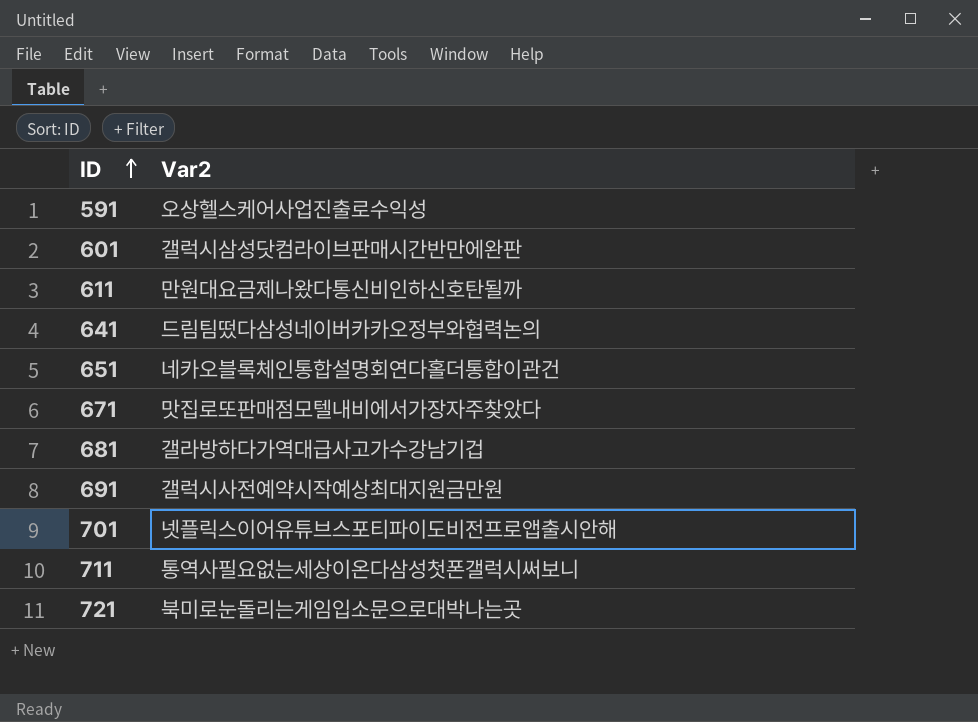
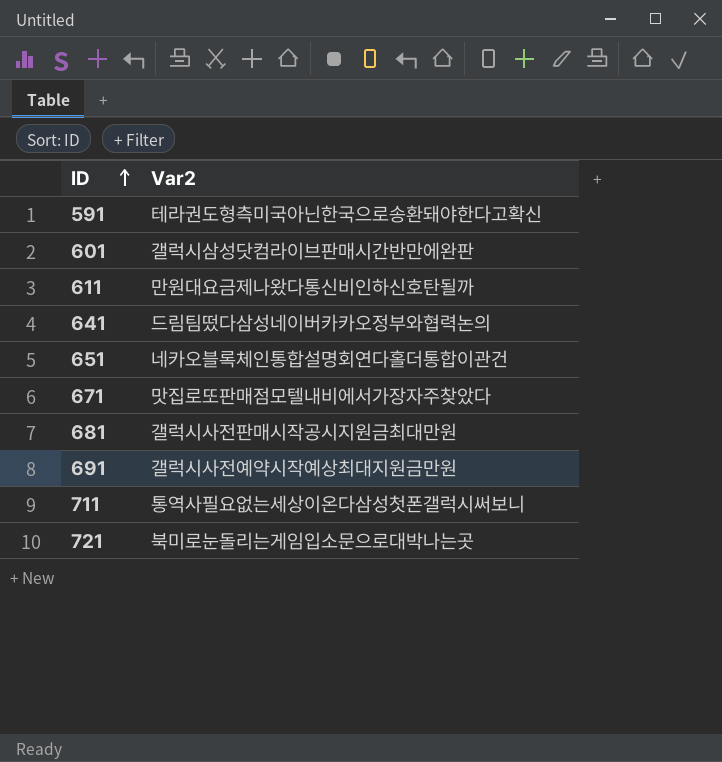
row 701: 넷플릭스이어유튜브스포티파이도비전프로앱출시안해 -> none
591 | Var2: 오상헬스케어사업진출로수익성 -> 테라권도형측미국아닌한국으로송환돼야한다고확신
681 | Var2: 갤라방하다가역대급사고가수강남기겁 -> 갤럭시사전판매시작공시지원금최대만원

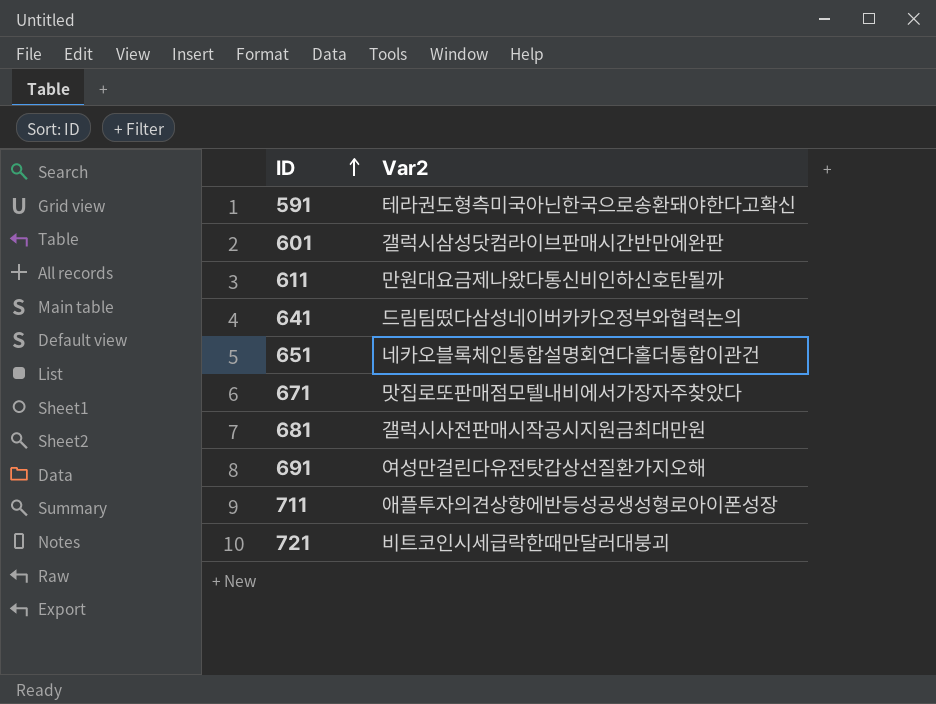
691 | Var2: 갤럭시사전예약시작예상최대지원금만원 -> 여성만걸린다유전탓갑상선질환가지오해
711 | Var2: 통역사필요없는세상이온다삼성첫폰갤럭시써보니 -> 애플투자의견상향에반등성공생성형로아이폰성장
721 | Var2: 북미로눈돌리는게임입소문으로대박나는곳 -> 비트코인시세급락한때만달러대붕괴

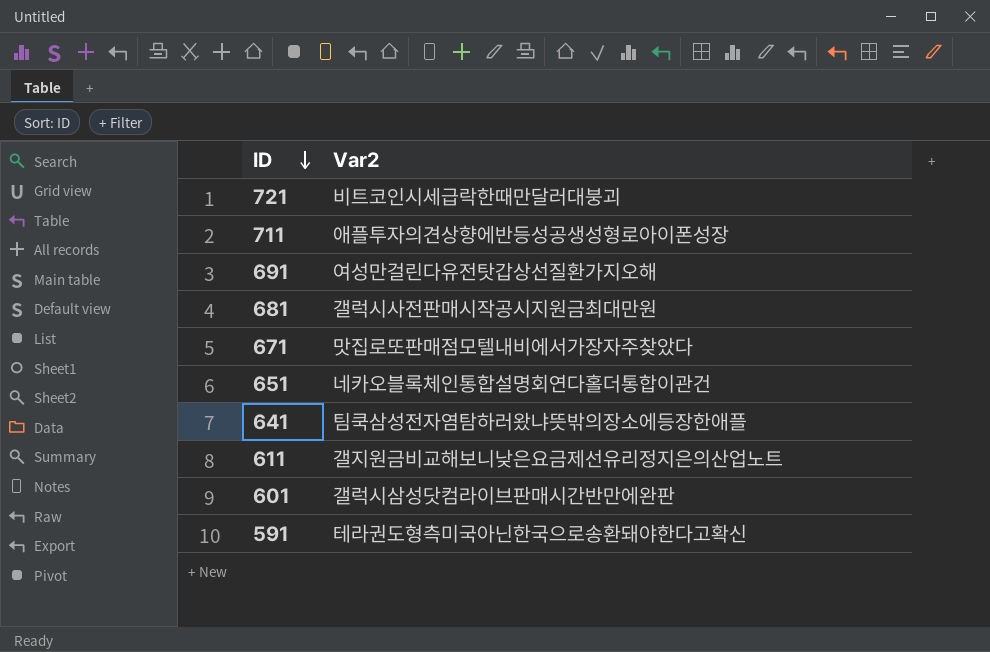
row order: ID ascending -> ID descending
641 | Var2: 드림팀떴다삼성네이버카카오정부와협력논의 -> 팀쿡삼성전자염탐하러왔냐뜻밖의장소에등장한애플
611 | Var2: 만원대요금제나왔다통신비인하신호탄될까 -> 갤지원금비교해보니낮은요금제선유리정지은의산업노트

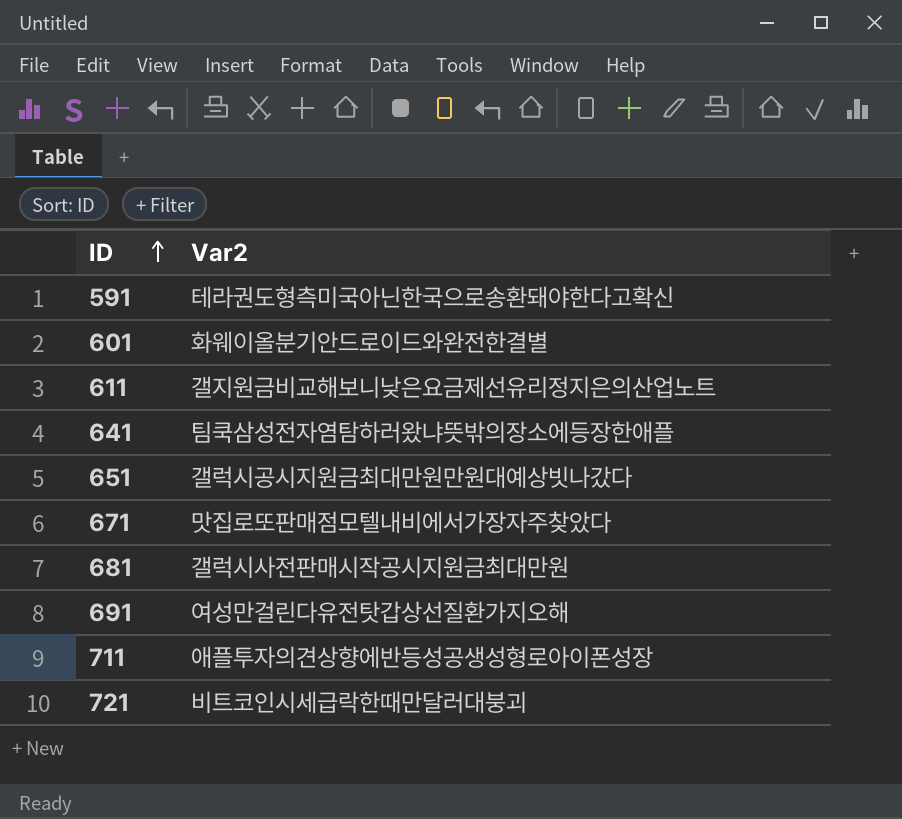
row order: ID descending -> ID ascending
601 | Var2: 갤럭시삼성닷컴라이브판매시간반만에완판 -> 화웨이올분기안드로이드와완전한결별
651 | Var2: 네카오블록체인통합설명회연다홀더통합이관건 -> 갤럭시공시지원금최대만원만원대예상빗나갔다

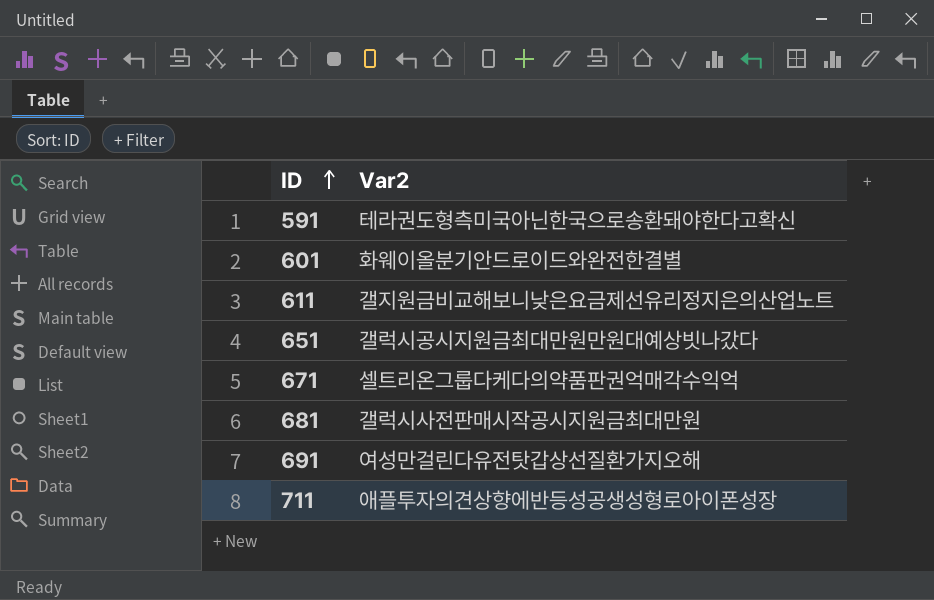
row 641: 팀쿡삼성전자염탐하러왔냐뜻밖의장소에등장한애플 -> none
row 721: 비트코인시세급락한때만달러대붕괴 -> none
671 | Var2: 맛집로또판매점모텔내비에서가장자주찾았다 -> 셀트리온그룹다케다의약품판권억매각수익억

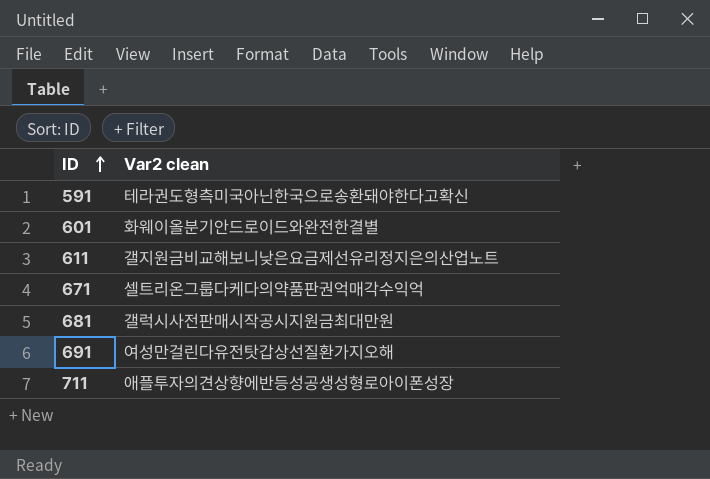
column name: Var2 -> Var2 clean
row 651: 갤럭시공시지원금최대만원만원대예상빗나갔다 -> none

